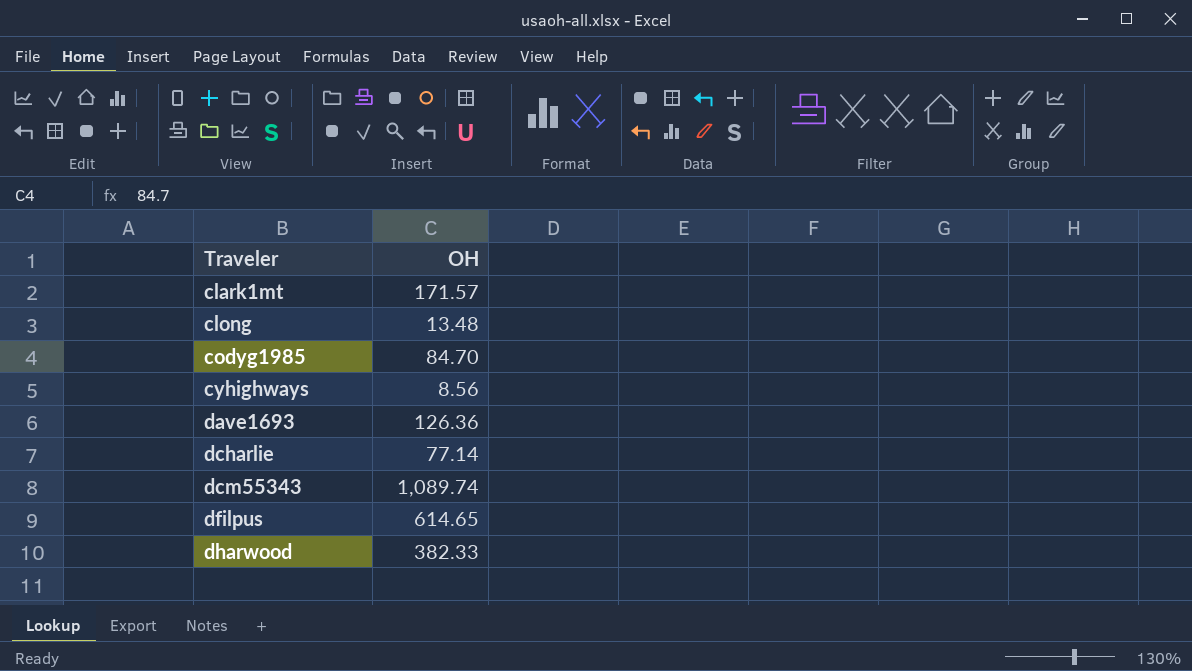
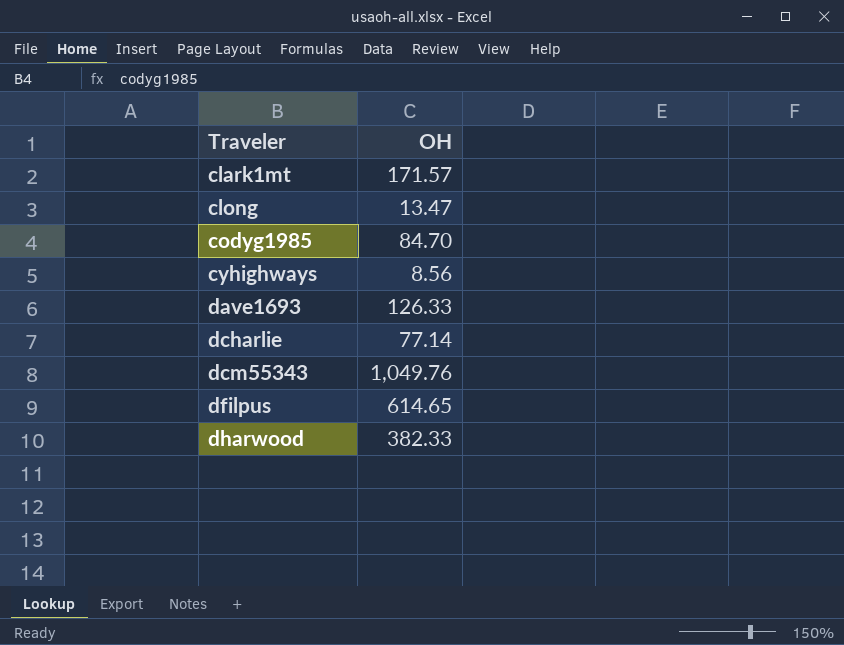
clong | OH: 13.48 -> 13.47
dave1693 | OH: 126.36 -> 126.33
dcm55343 | OH: 1,089.74 -> 1,049.76

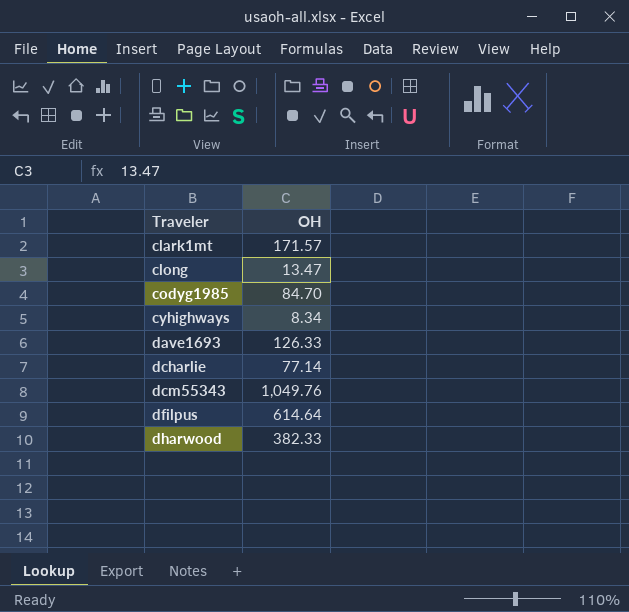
cyhighways | OH: 8.56 -> 8.34
dfilpus | OH: 614.65 -> 614.64

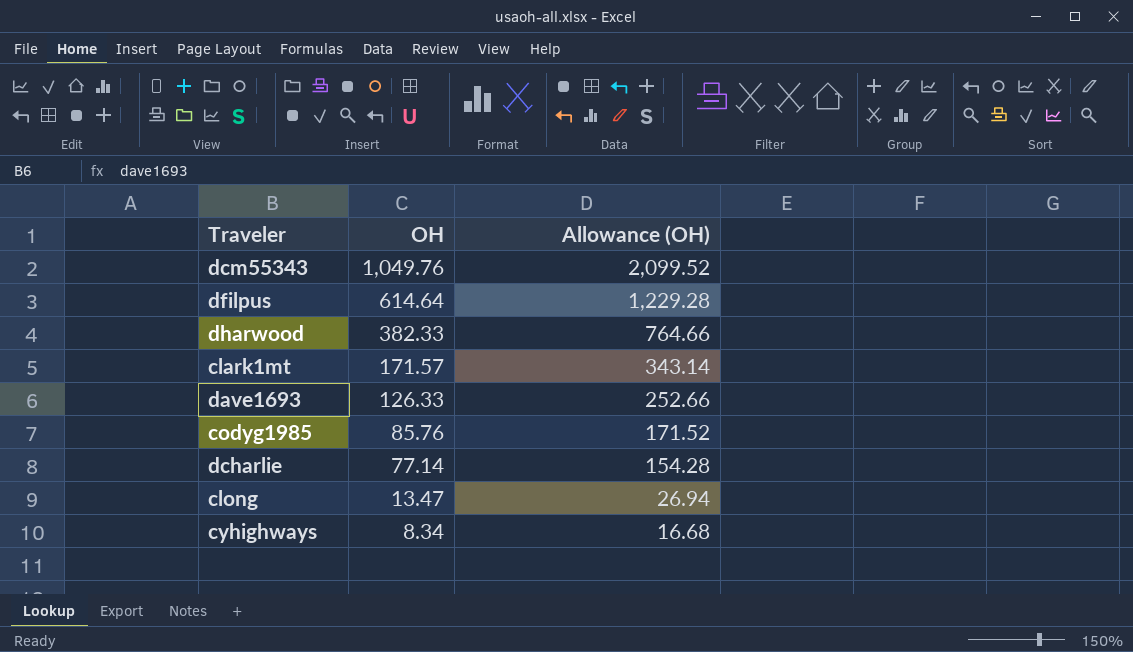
row order: Traveler ascending -> OH descending
column Allowance (OH) | formula: none -> [OH] * 2
codyg1985 | OH: 84.70 -> 85.76

